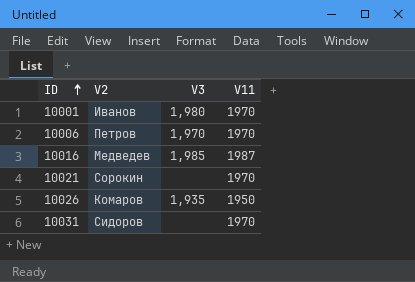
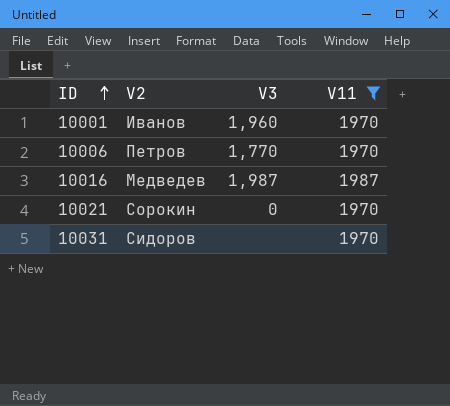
filter: none -> V11 != 1950
10001 | V3: 1,980 -> 1,960
10006 | V3: 1,970 -> 1,770
10016 | V3: 1,985 -> 1,987
10021 | V3: none -> 0

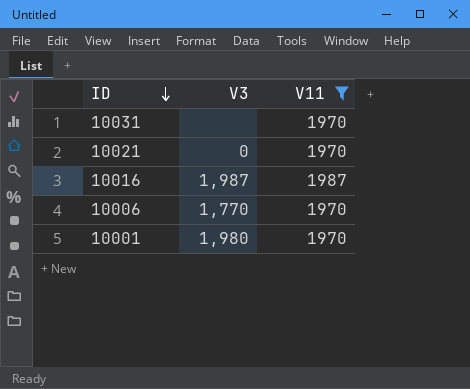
row order: ID ascending -> ID descending
column V2 | position: 2 -> none
10001 | V3: 1,960 -> 1,980

